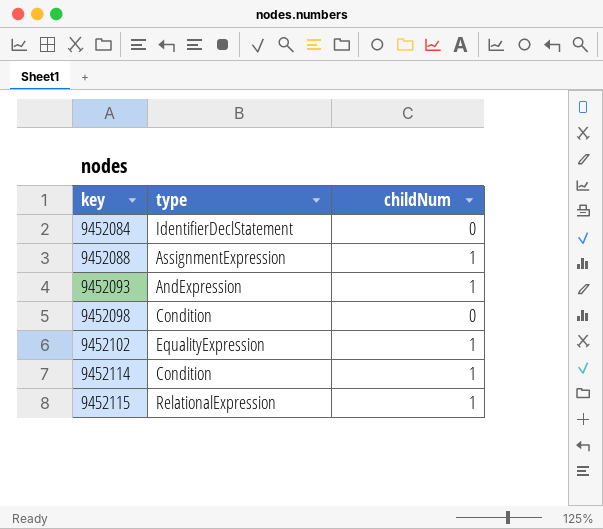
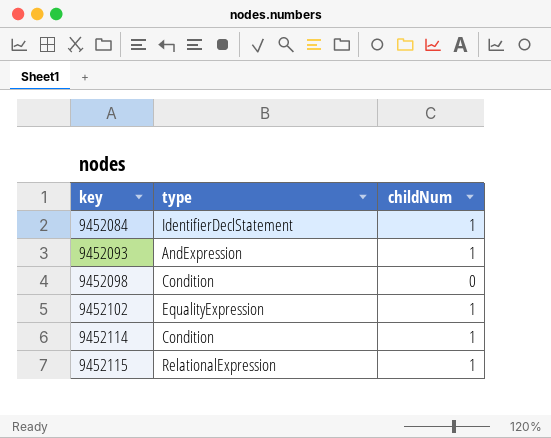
row 9452088: AssignmentExpression | 1 -> none
9452084 | childNum: 0 -> 1

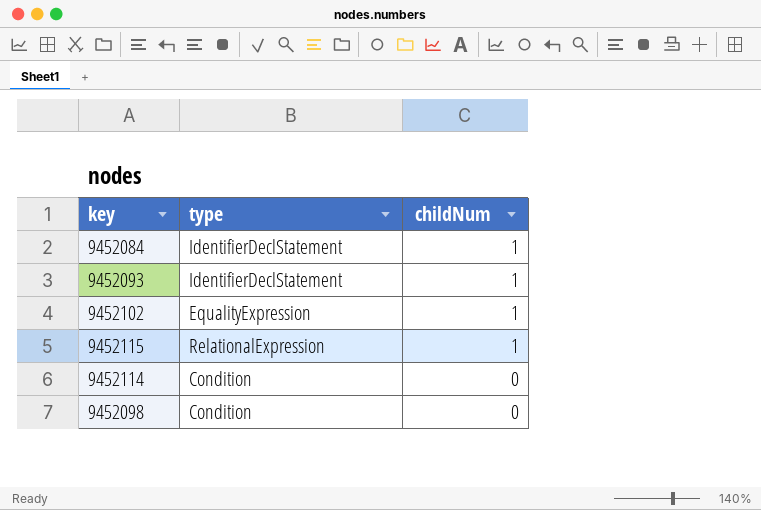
row order: key ascending -> childNum descending
9452093 | type: AndExpression -> IdentifierDeclStatement
9452114 | childNum: 1 -> 0

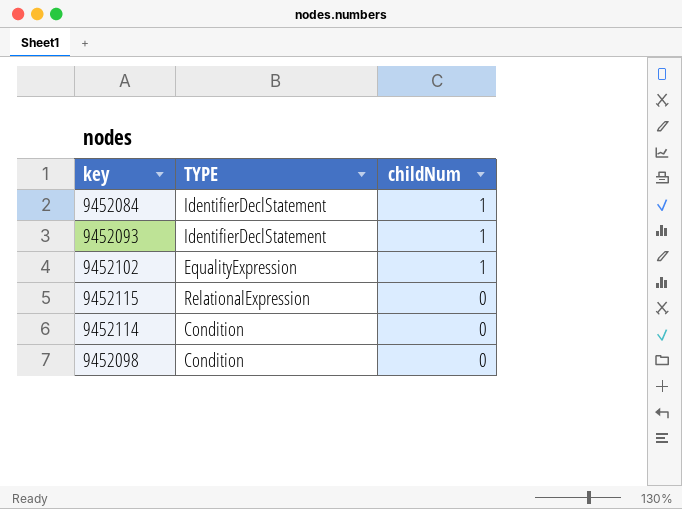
column name: type -> TYPE
9452115 | childNum: 1 -> 0

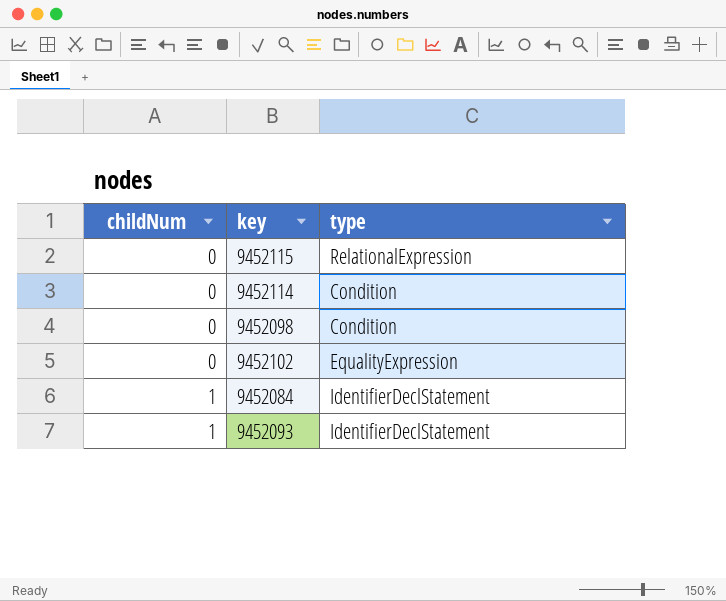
row order: childNum descending -> childNum ascending
column childNum | position: 3 -> 1
column name: TYPE -> type
9452102 | childNum: 1 -> 0

